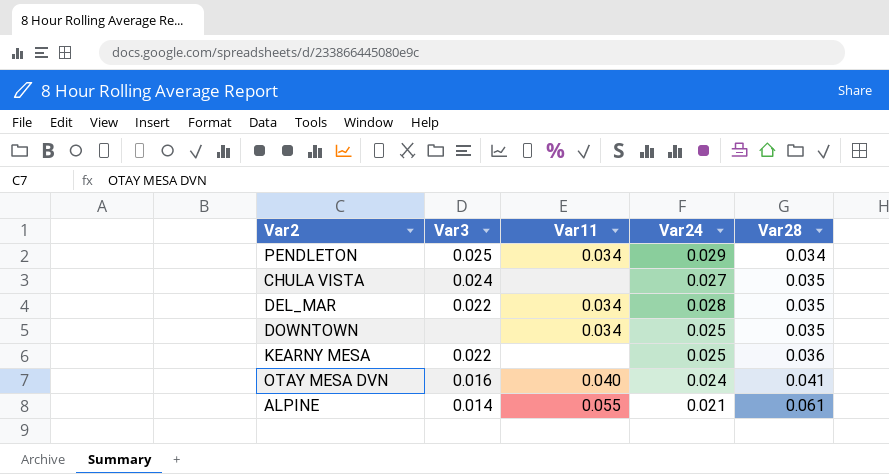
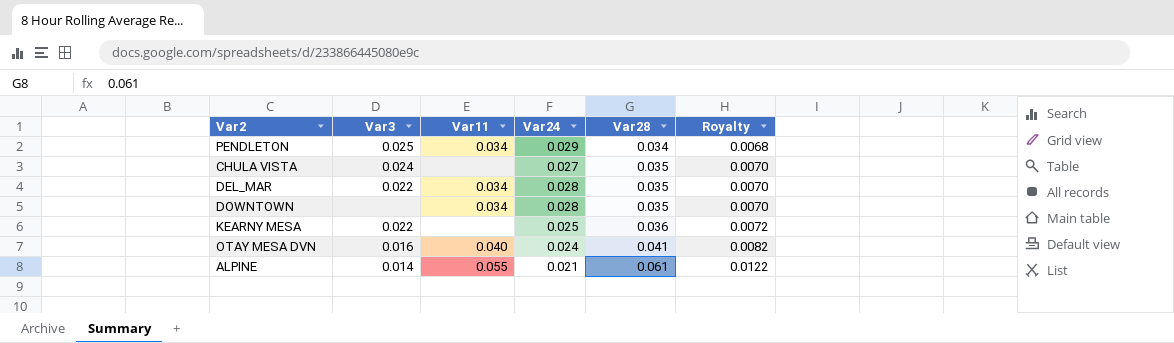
column Royalty | formula: none -> [Var28] * 0.2
DOWNTOWN | Var24: 0.025 -> 0.028

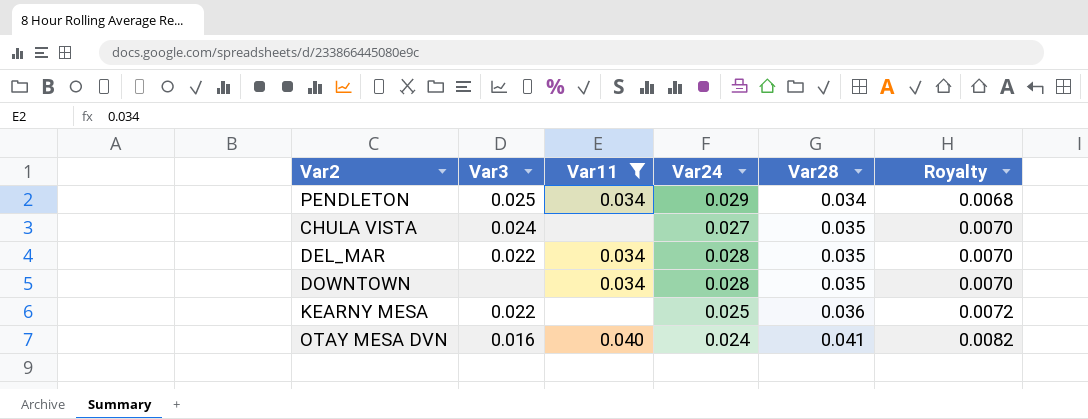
filter: none -> Var11 != 0.055

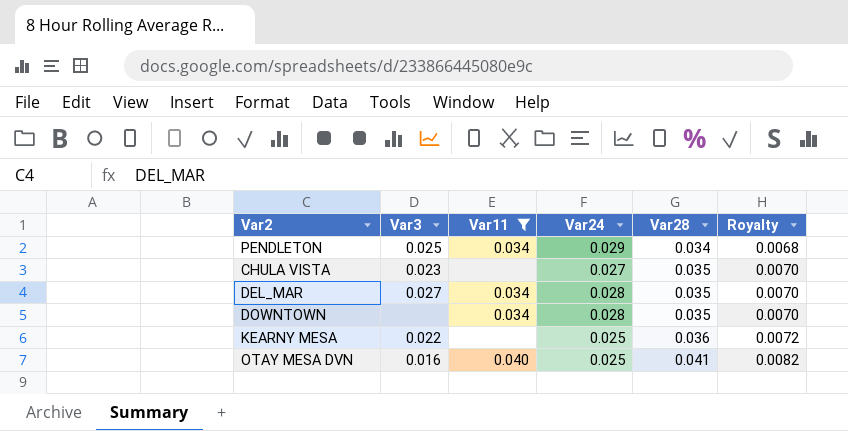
CHULA VISTA | Var3: 0.024 -> 0.023
DEL_MAR | Var3: 0.022 -> 0.027
OTAY MESA DVN | Var24: 0.024 -> 0.025

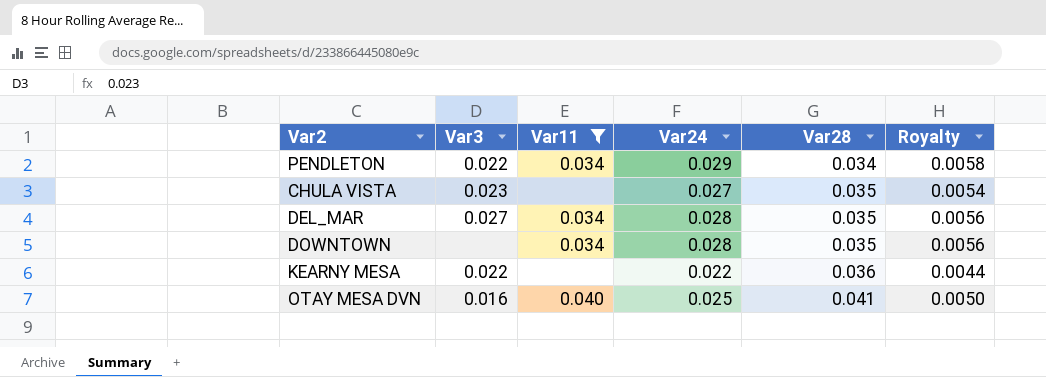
column Royalty | formula: [Var28] * 0.2 -> [Var24] * 0.2
PENDLETON | Var3: 0.025 -> 0.022
KEARNY MESA | Var24: 0.025 -> 0.022

